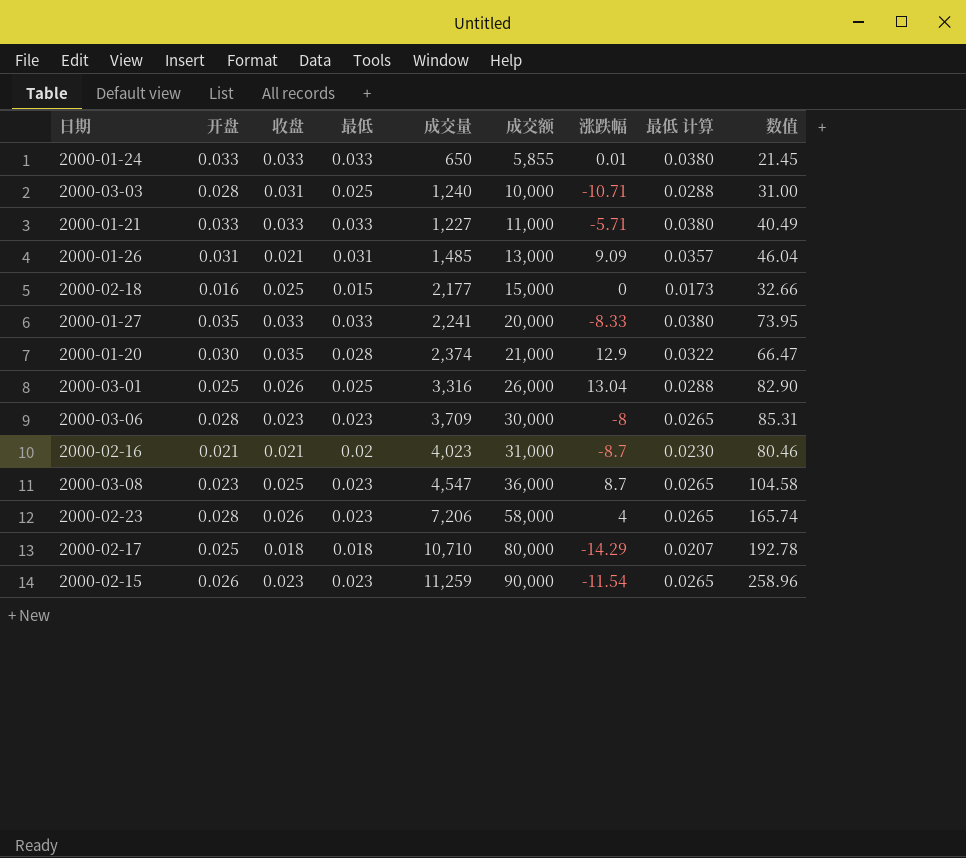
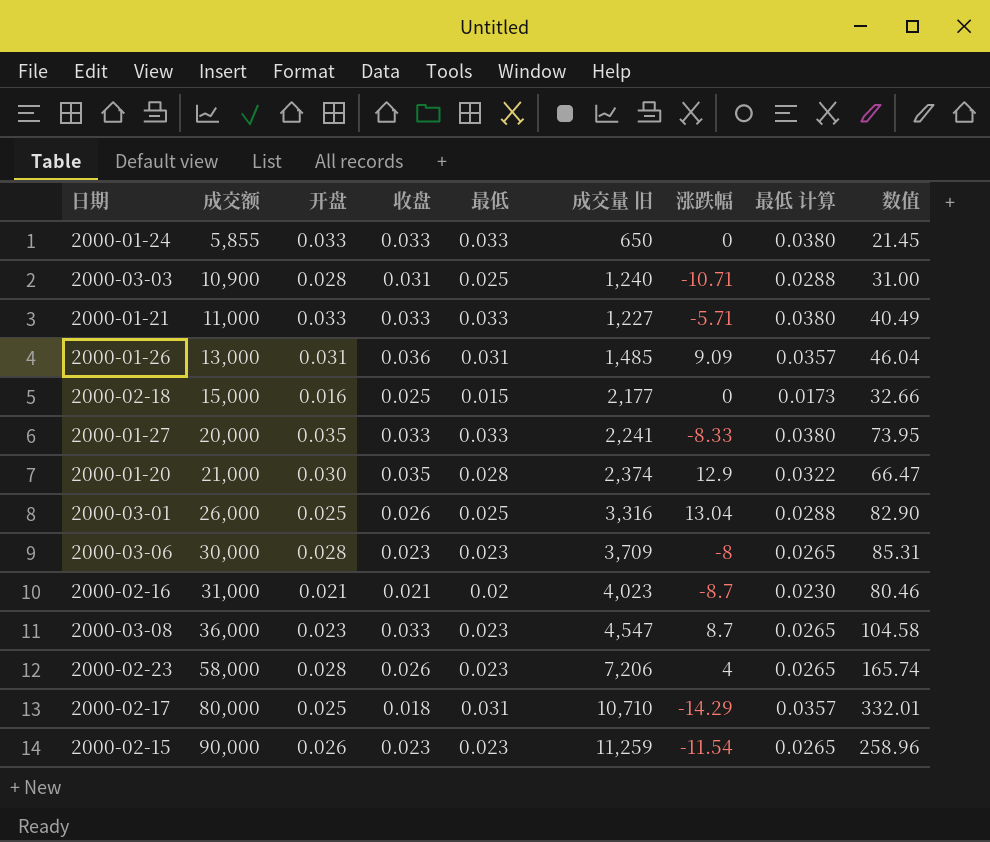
column 成交额 | position: 6 -> 2
column name: 成交量 -> 成交量 旧
2000-01-24 | 涨跌幅: 0.01 -> 0
2000-03-03 | 成交额: 10,000 -> 10,900
2000-01-26 | 收盘: 0.021 -> 0.036
2000-03-08 | 收盘: 0.025 -> 0.033
2000-02-17 | 最低: 0.018 -> 0.031
2000-02-17 | 最低 计算: 0.0207 -> 0.0357
2000-02-17 | 数值: 192.78 -> 332.01

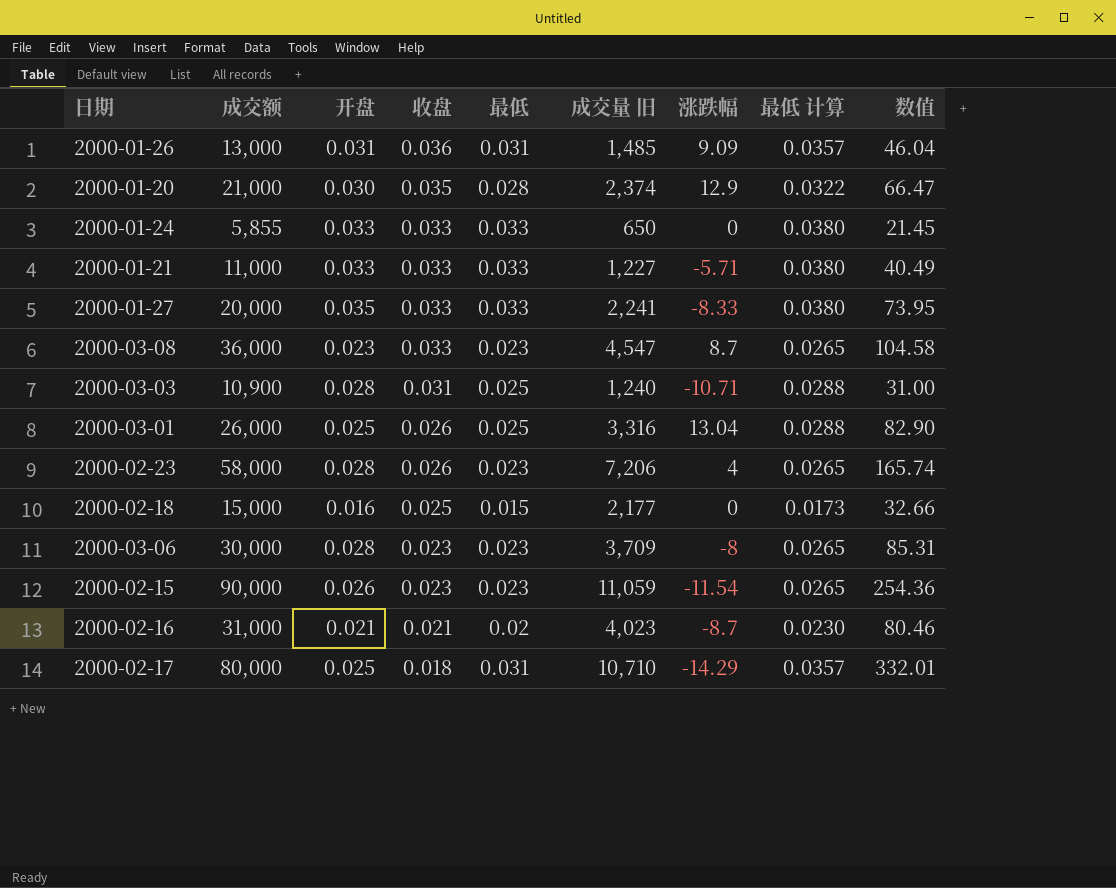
row order: 成交额 ascending -> 收盘 descending
2000-02-15 | 成交量 旧: 11,259 -> 11,059
2000-02-15 | 数值: 258.96 -> 254.36

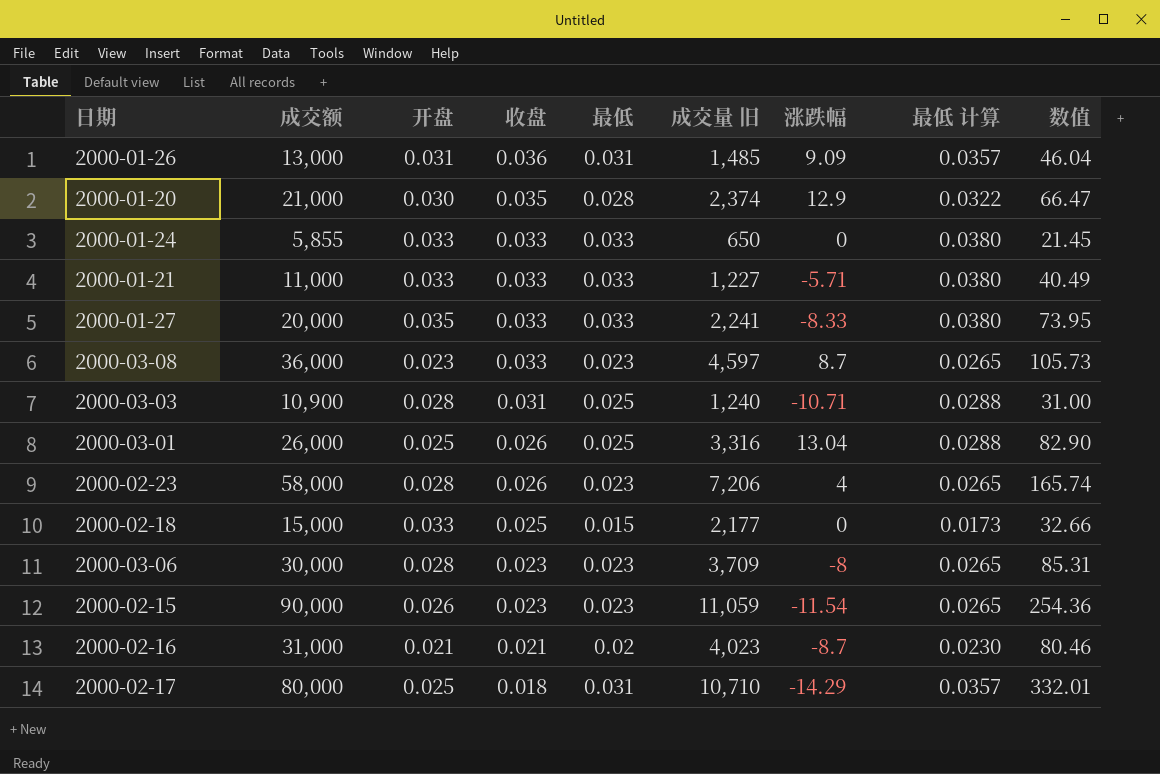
2000-03-08 | 成交量 旧: 4,547 -> 4,597
2000-03-08 | 数值: 104.58 -> 105.73
2000-02-18 | 开盘: 0.016 -> 0.033

